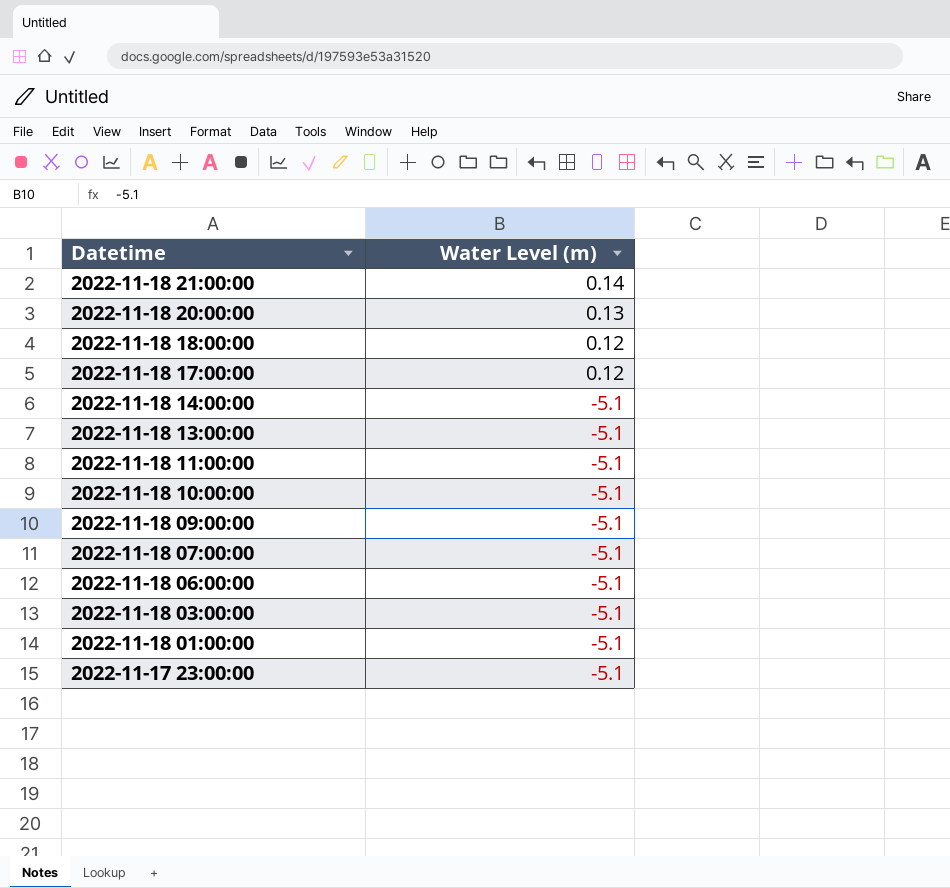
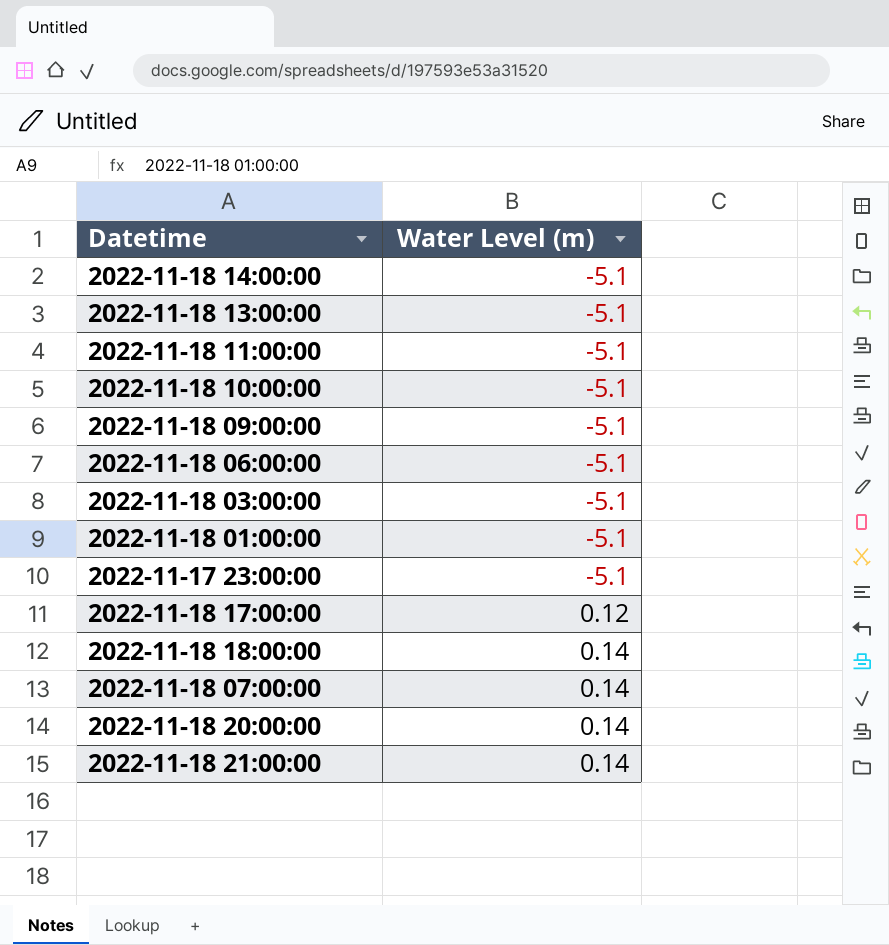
row order: Datetime descending -> Water Level (m) ascending
2022-11-18 18:00:00 | Water Level (m): 0.12 -> 0.14
2022-11-18 07:00:00 | Water Level (m): -5.1 -> 0.14
2022-11-18 20:00:00 | Water Level (m): 0.13 -> 0.14

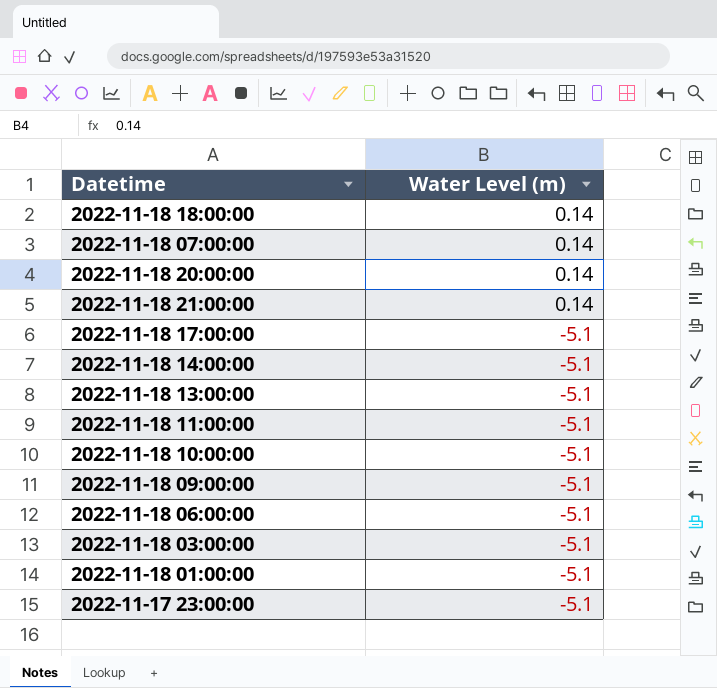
row order: Water Level (m) ascending -> Water Level (m) descending
2022-11-18 17:00:00 | Water Level (m): 0.12 -> -5.1

